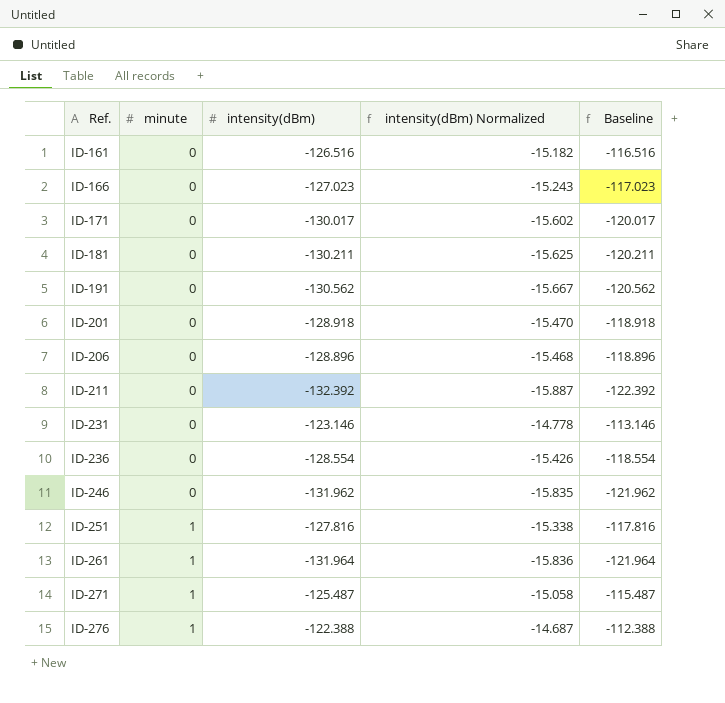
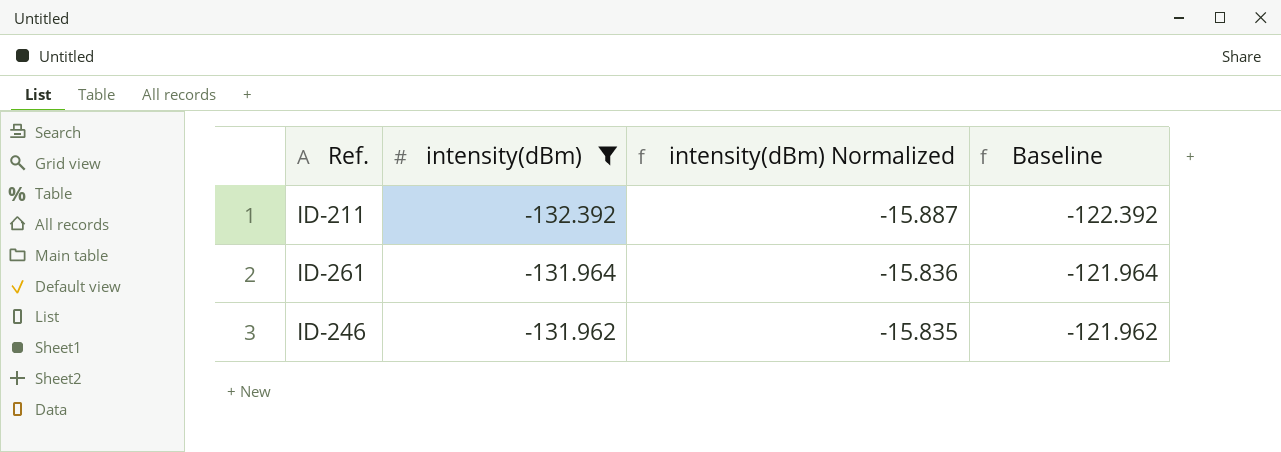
filter: none -> intensity(dBm) <= -131.962
row order: Ref. ascending -> intensity(dBm) ascending
column minute | position: 2 -> none

